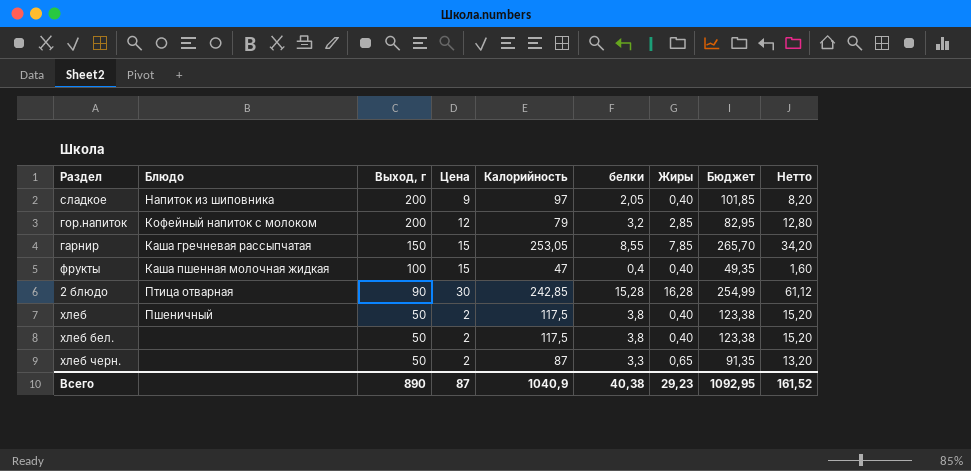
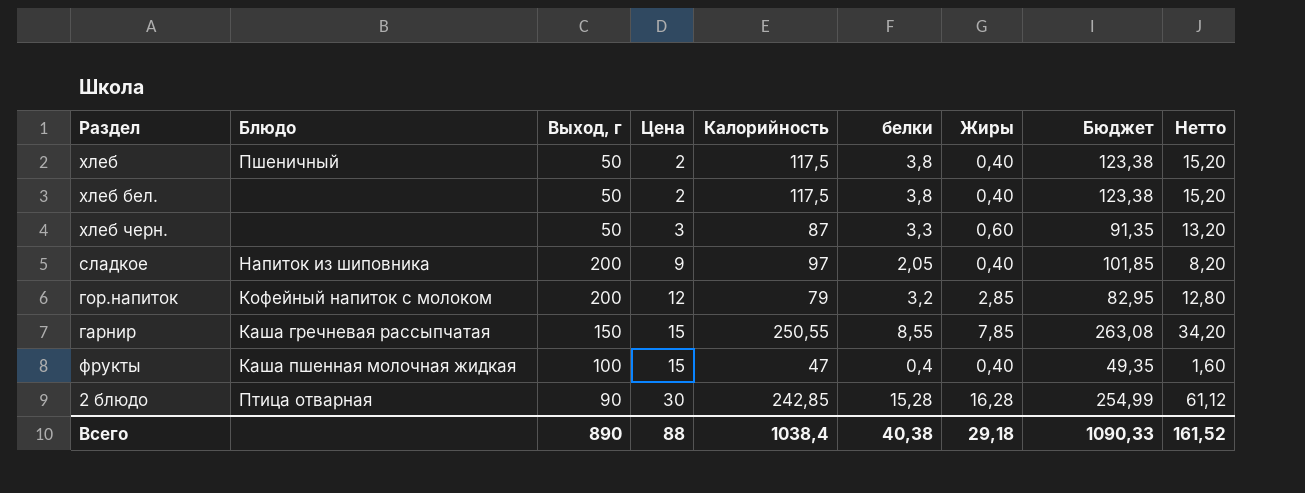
row order: Выход, г descending -> Цена ascending
хлеб черн. | Цена: 2 -> 3
хлеб черн. | Жиры: 0,65 -> 0,60
гарнир | Калорийность: 253,05 -> 250,55
гарнир | Бюджет: 265,70 -> 263,08
Всего | Цена: 87 -> 88
Всего | Калорийность: 1040,9 -> 1038,4
Всего | Жиры: 29,23 -> 29,18
Всего | Бюджет: 1092,95 -> 1090,33

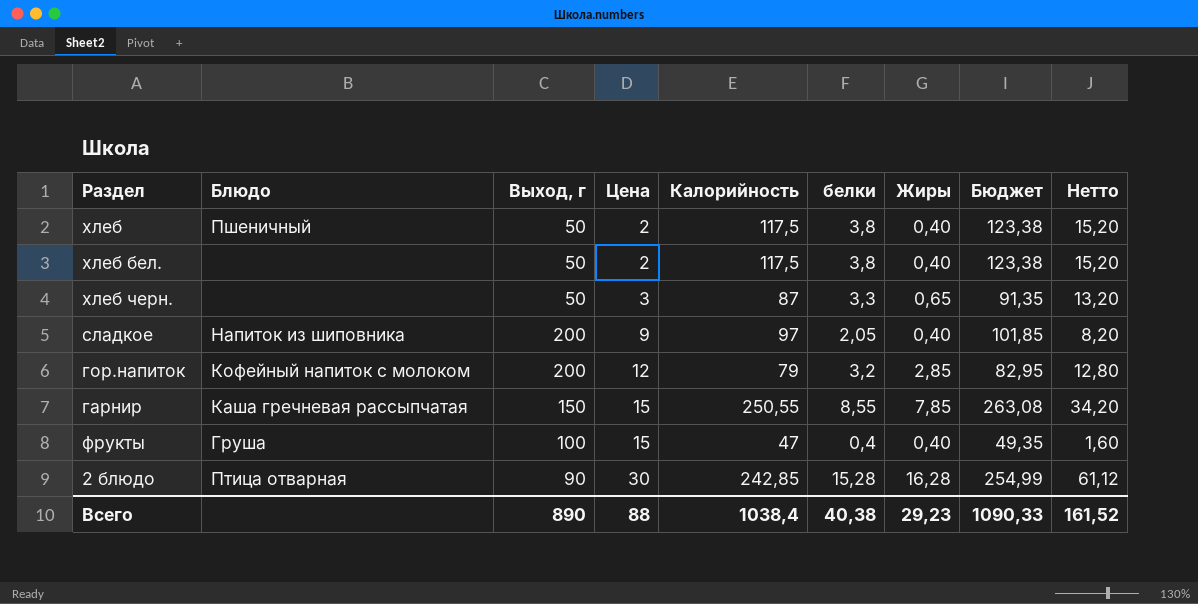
хлеб черн. | Жиры: 0,60 -> 0,65
фрукты | Блюдо: Каша пшенная молочная жидкая -> Груша
Всего | Жиры: 29,18 -> 29,23

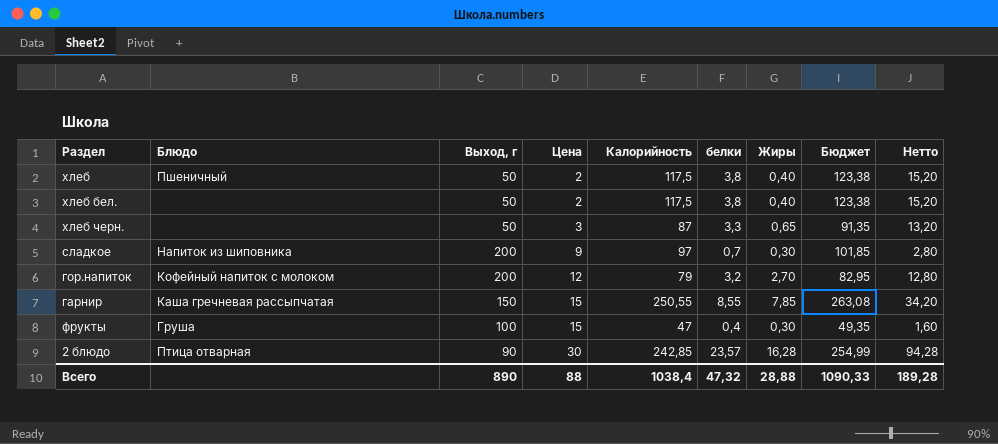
сладкое | белки: 2,05 -> 0,7
сладкое | Жиры: 0,40 -> 0,30
сладкое | Нетто: 8,20 -> 2,80
гор.напиток | Жиры: 2,85 -> 2,70
фрукты | Жиры: 0,40 -> 0,30
2 блюдо | белки: 15,28 -> 23,57
2 блюдо | Нетто: 61,12 -> 94,28
Всего | белки: 40,38 -> 47,32
Всего | Жиры: 29,23 -> 28,88
Всего | Нетто: 161,52 -> 189,28

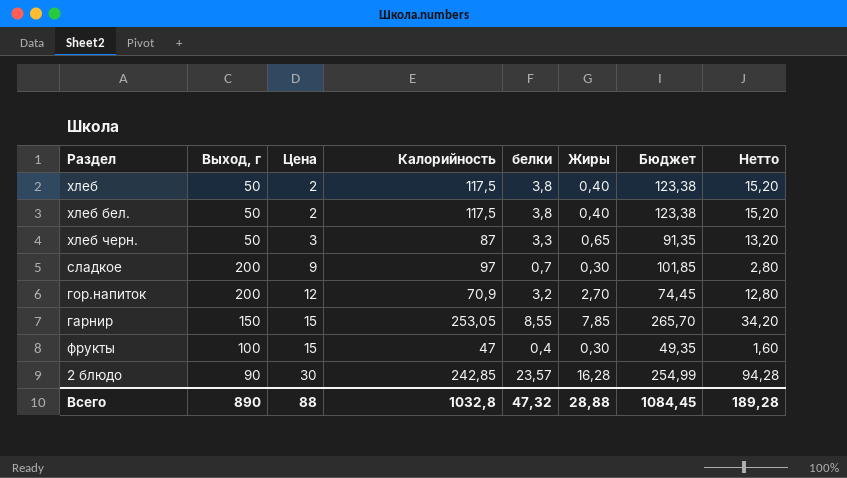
column Блюдо | position: 2 -> none
гор.напиток | Калорийность: 79 -> 70,9
гор.напиток | Бюджет: 82,95 -> 74,45
гарнир | Калорийность: 250,55 -> 253,05
гарнир | Бюджет: 263,08 -> 265,70
Всего | Калорийность: 1038,4 -> 1032,8
Всего | Бюджет: 1090,33 -> 1084,45

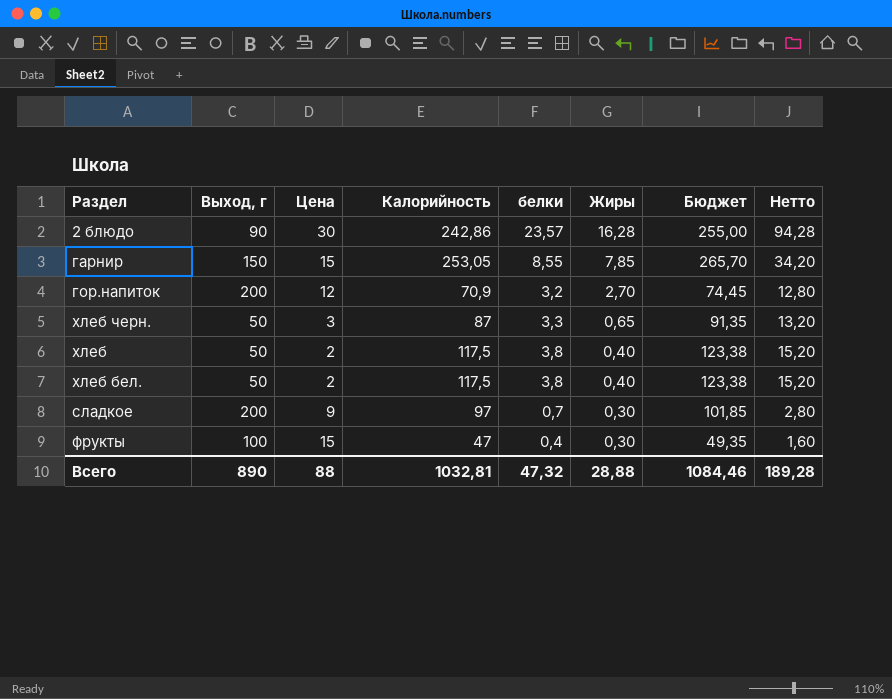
row order: Цена ascending -> Жиры descending
2 блюдо | Калорийность: 242,85 -> 242,86
2 блюдо | Бюджет: 254,99 -> 255,00
Всего | Калорийность: 1032,8 -> 1032,81
Всего | Бюджет: 1084,45 -> 1084,46

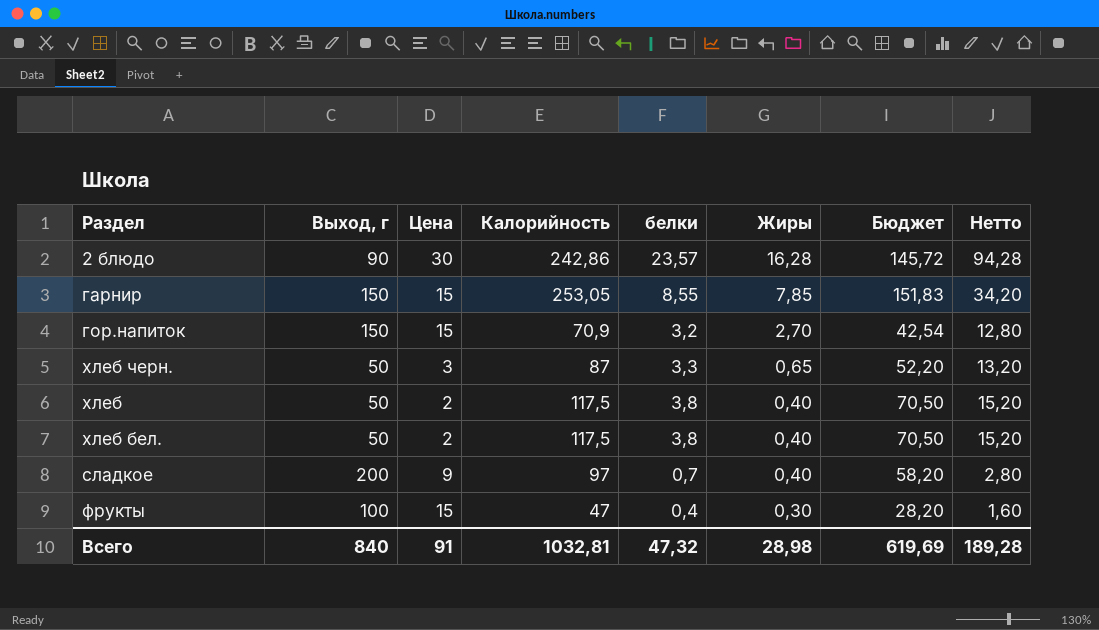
column Бюджет | formula: [Калорийность] * 1,05 -> [Калорийность] * 0,6
гор.напиток | Выход, г: 200 -> 150
гор.напиток | Цена: 12 -> 15
сладкое | Жиры: 0,30 -> 0,40
Всего | Выход, г: 890 -> 840
Всего | Цена: 88 -> 91
Всего | Жиры: 28,88 -> 28,98
Всего | Бюджет: 1084,46 -> 619,69

